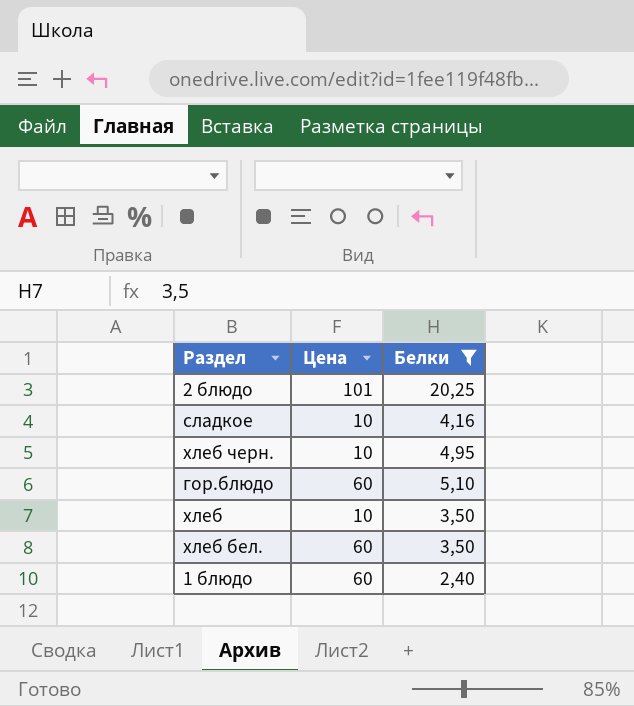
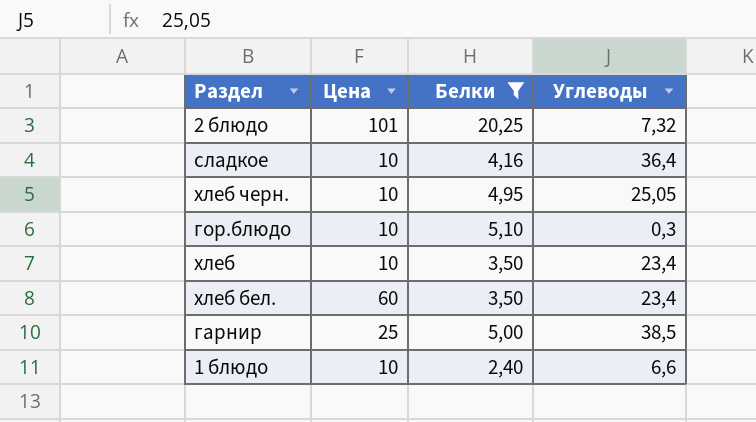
column Углеводы | position: none -> 4
гор.блюдо | Цена: 60 -> 10
row гарнир: none -> 25 | 5,00 | 38,5
1 блюдо | Цена: 60 -> 10

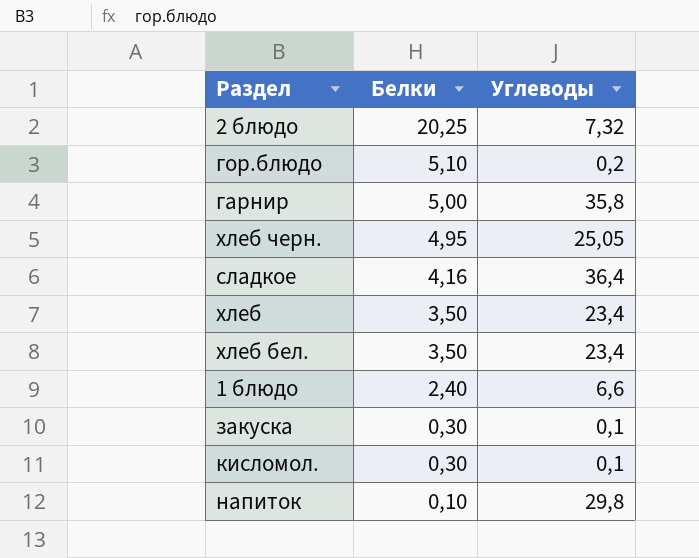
filter: Белки >= 2,40 -> none
row order: none -> Белки descending
column Цена | position: 2 -> none
гор.блюдо | Углеводы: 0,3 -> 0,2
гарнир | Углеводы: 38,5 -> 35,8

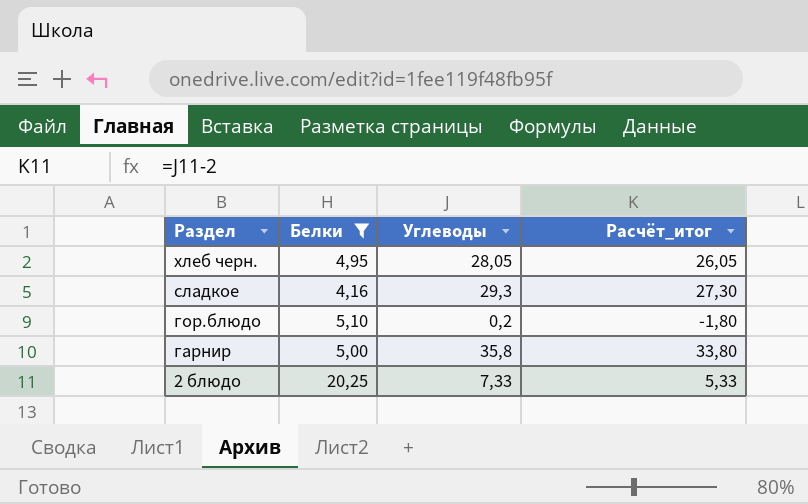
filter: none -> Белки >= 4,16
row order: Белки descending -> Раздел descending
column Расчёт_итог | formula: none -> [Углеводы] - 2
хлеб черн. | Углеводы: 25,05 -> 28,05
сладкое | Углеводы: 36,4 -> 29,3
2 блюдо | Углеводы: 7,32 -> 7,33

